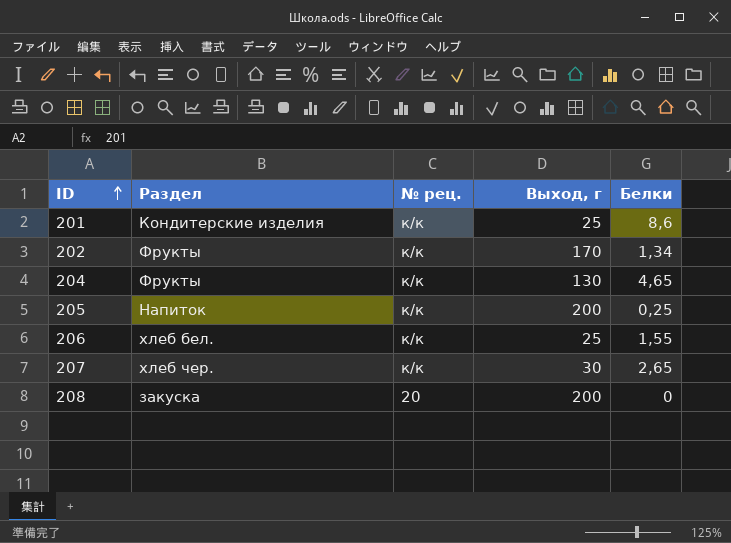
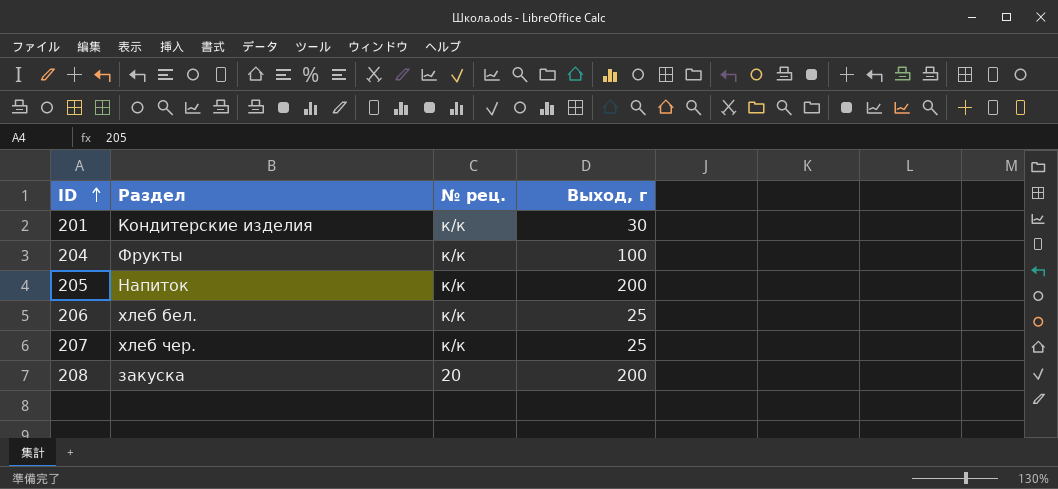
column Белки | position: 5 -> none
row 202: Фрукты | к/к | 170 | 1,34 -> none
201 | Выход, г: 25 -> 30
204 | Выход, г: 130 -> 100
207 | Выход, г: 30 -> 25

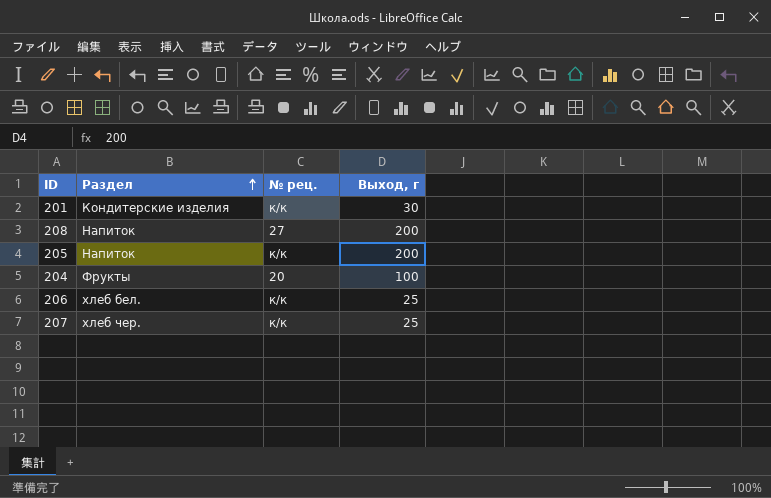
row order: ID ascending -> Раздел ascending
208 | Раздел: закуска -> Напиток
208 | № рец.: 20 -> 27
204 | № рец.: к/к -> 20

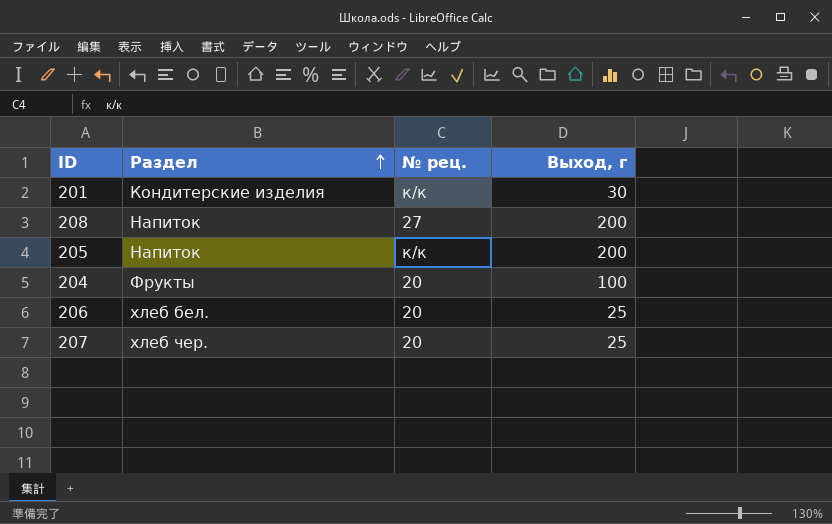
206 | № рец.: к/к -> 20
207 | № рец.: к/к -> 20

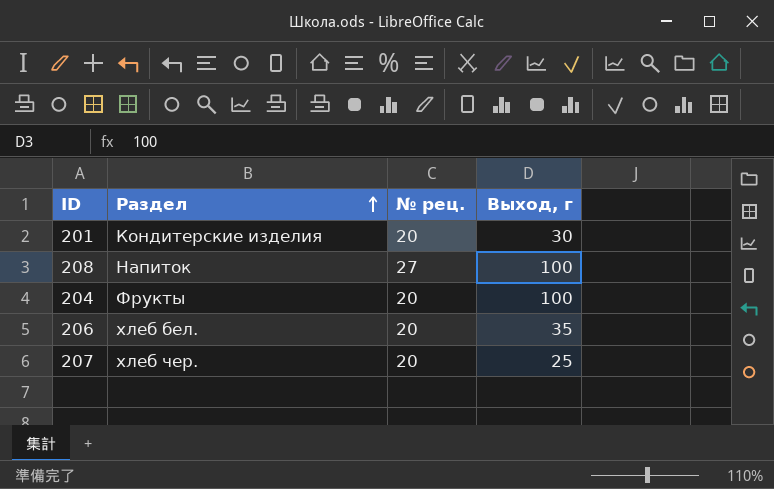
row 205: Напиток | к/к | 200 -> none
201 | № рец.: к/к -> 20
208 | Выход, г: 200 -> 100
206 | Выход, г: 25 -> 35

